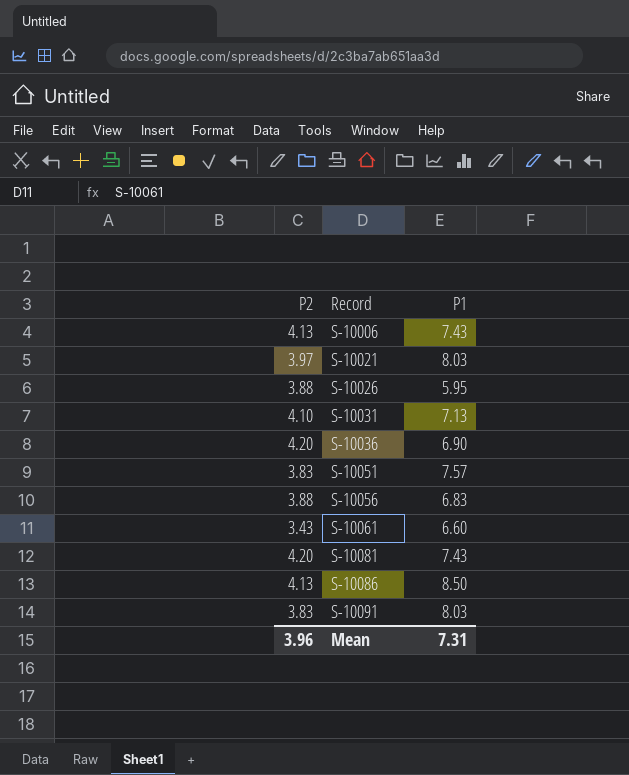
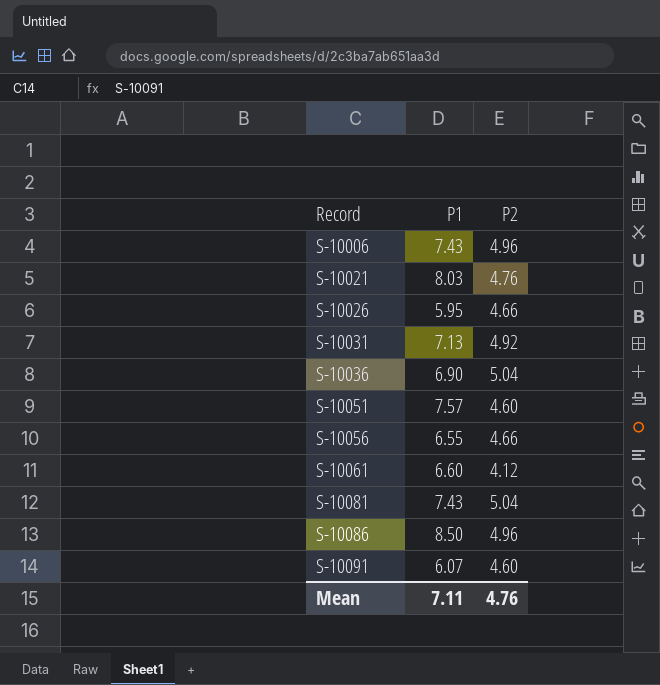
column P2 | position: 1 -> 3
S-10006 | P2: 4.13 -> 4.96
S-10021 | P2: 3.97 -> 4.76
S-10026 | P2: 3.88 -> 4.66
S-10031 | P2: 4.10 -> 4.92
S-10036 | P2: 4.20 -> 5.04
S-10051 | P2: 3.83 -> 4.60
S-10056 | P1: 6.83 -> 6.55
S-10056 | P2: 3.88 -> 4.66
S-10061 | P2: 3.43 -> 4.12
S-10081 | P2: 4.20 -> 5.04
S-10086 | P2: 4.13 -> 4.96
S-10091 | P1: 8.03 -> 6.07
S-10091 | P2: 3.83 -> 4.60
Mean | P1: 7.31 -> 7.11
Mean | P2: 3.96 -> 4.76

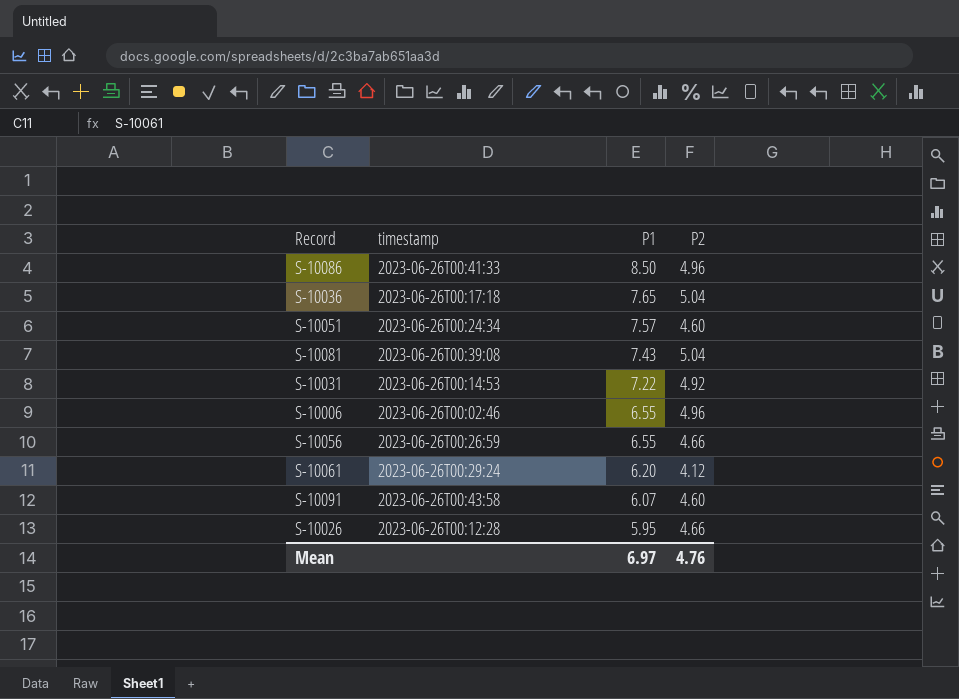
row order: Record ascending -> P1 descending
column timestamp | position: none -> 2
row S-10021: 8.03 | 4.76 -> none
S-10036 | P1: 6.90 -> 7.65
S-10031 | P1: 7.13 -> 7.22
S-10006 | P1: 7.43 -> 6.55
S-10061 | P1: 6.60 -> 6.20
Mean | P1: 7.11 -> 6.97

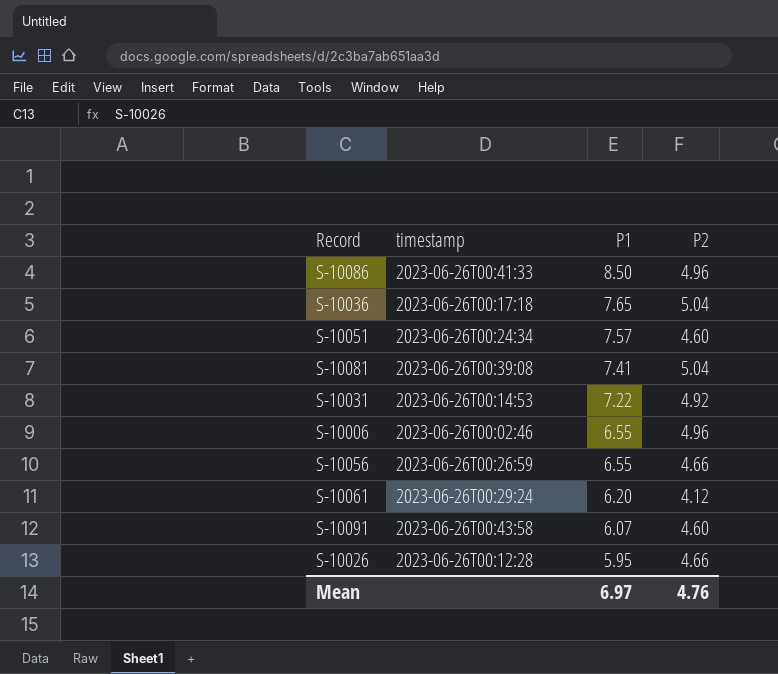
S-10081 | P1: 7.43 -> 7.41

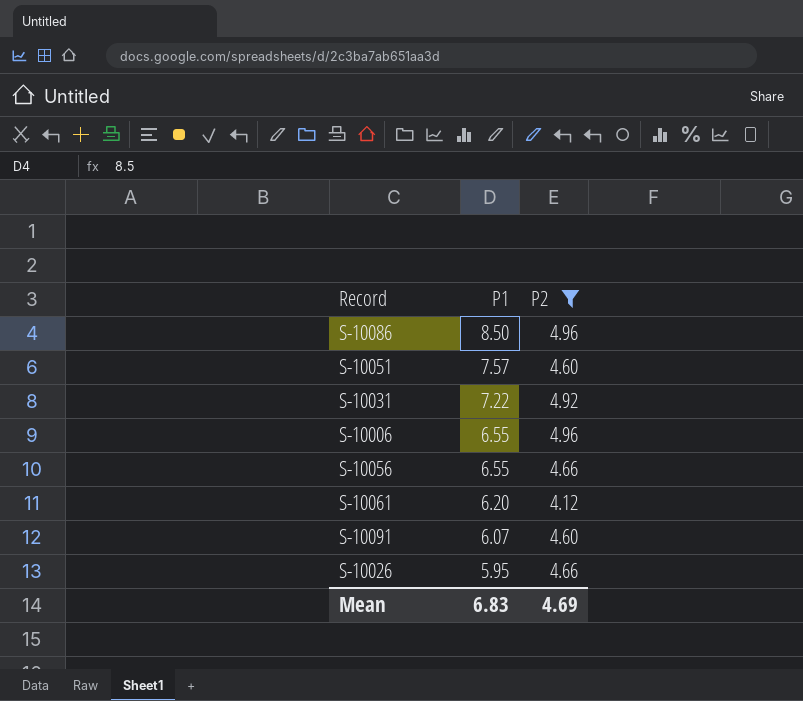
filter: none -> P2 != 5.04
column timestamp | position: 2 -> none
Mean | P1: 6.97 -> 6.83
Mean | P2: 4.76 -> 4.69

